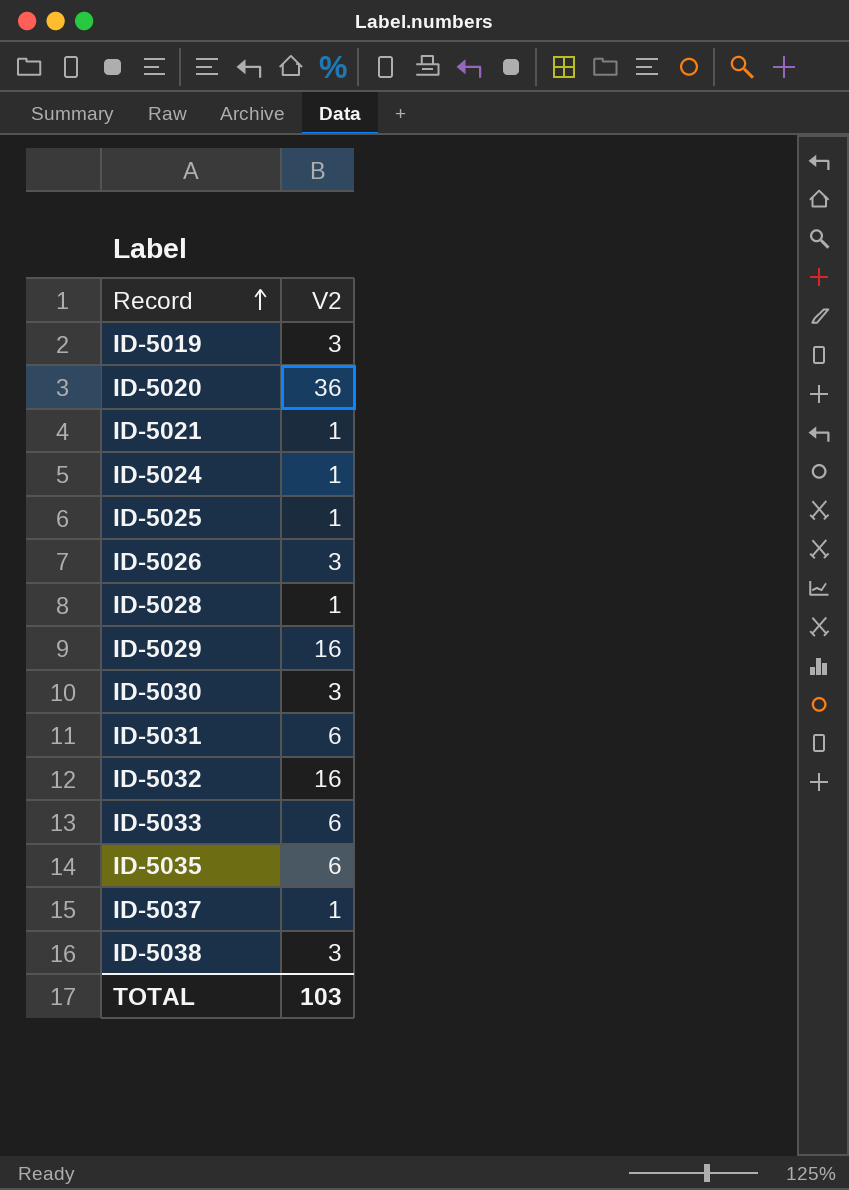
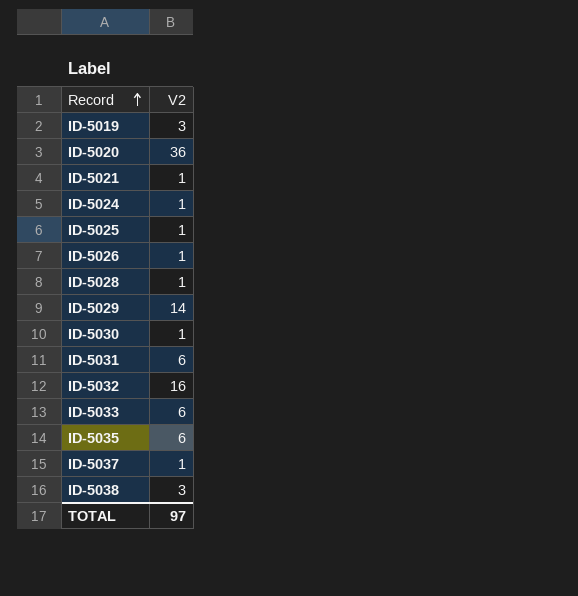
ID-5026 | V2: 3 -> 1
ID-5029 | V2: 16 -> 14
ID-5030 | V2: 3 -> 1
TOTAL | V2: 103 -> 97

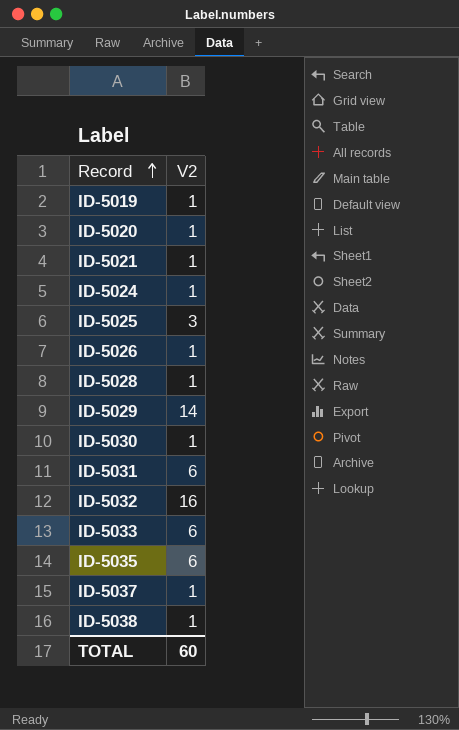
ID-5019 | V2: 3 -> 1
ID-5020 | V2: 36 -> 1
ID-5025 | V2: 1 -> 3
ID-5038 | V2: 3 -> 1
TOTAL | V2: 97 -> 60

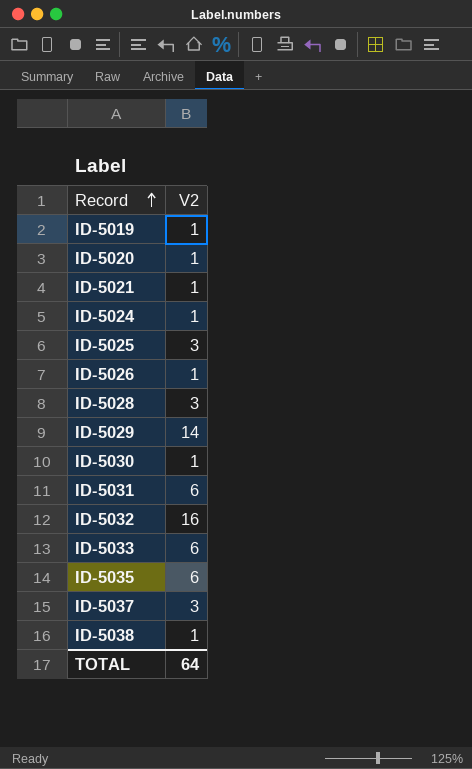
ID-5028 | V2: 1 -> 3
ID-5037 | V2: 1 -> 3
TOTAL | V2: 60 -> 64

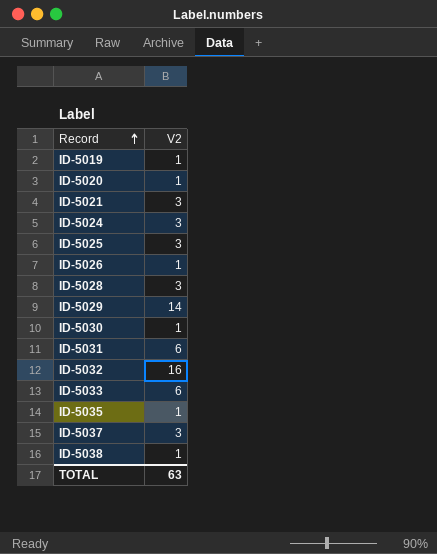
ID-5021 | V2: 1 -> 3
ID-5024 | V2: 1 -> 3
ID-5035 | V2: 6 -> 1
TOTAL | V2: 64 -> 63

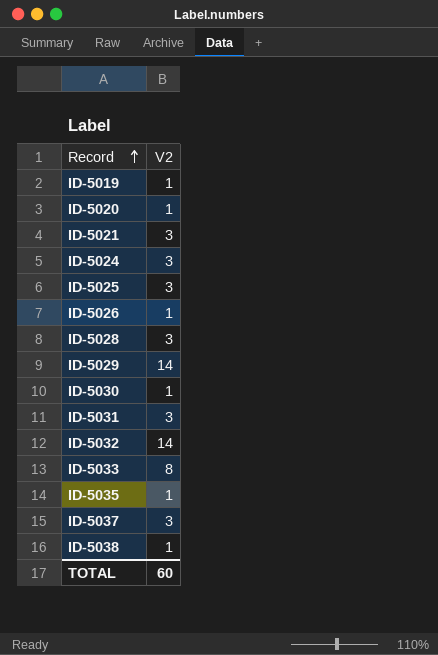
ID-5031 | V2: 6 -> 3
ID-5032 | V2: 16 -> 14
ID-5033 | V2: 6 -> 8
TOTAL | V2: 63 -> 60

